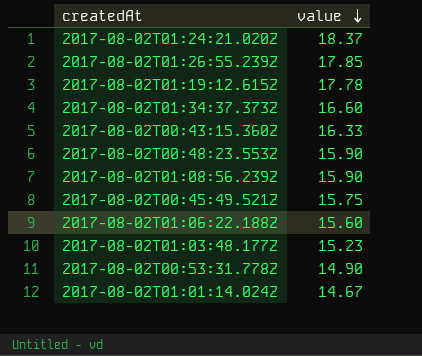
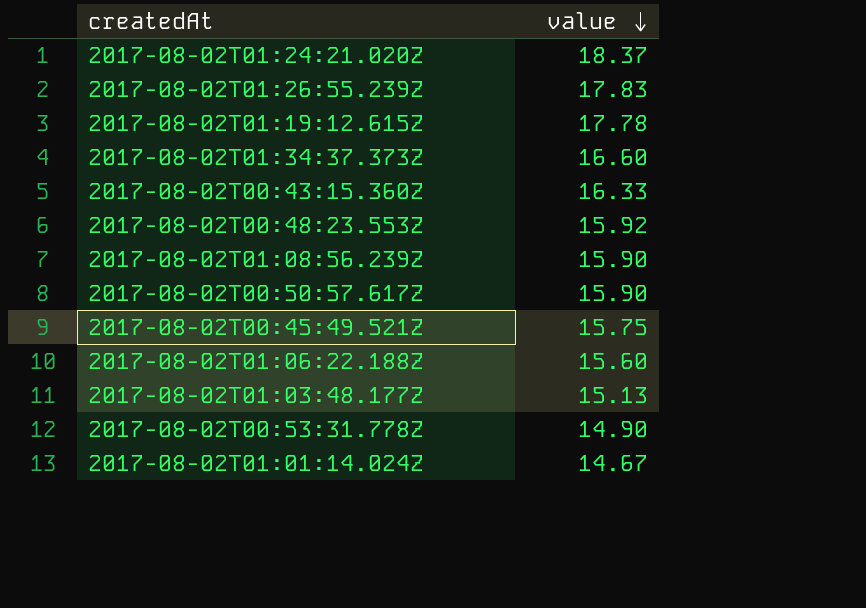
2017-08-02T01:26:55.239Z | value: 17.85 -> 17.83
2017-08-02T00:48:23.553Z | value: 15.90 -> 15.92
row 2017-08-02T00:50:57.617Z: none -> 15.90
2017-08-02T01:03:48.177Z | value: 15.23 -> 15.13

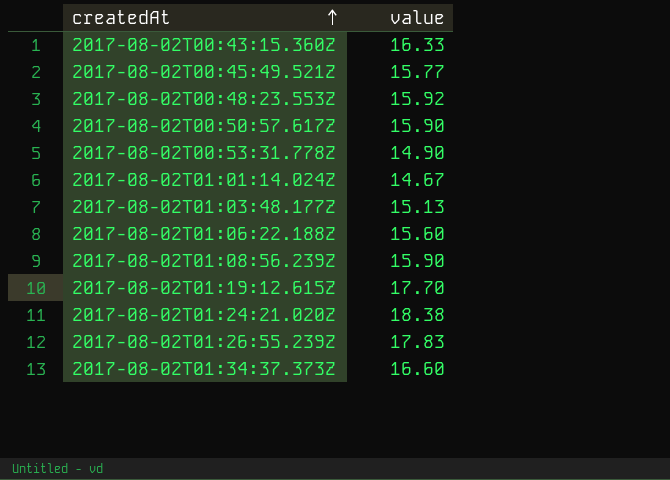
row order: value descending -> createdAt ascending
2017-08-02T00:45:49.521Z | value: 15.75 -> 15.77
2017-08-02T01:19:12.615Z | value: 17.78 -> 17.70
2017-08-02T01:24:21.020Z | value: 18.37 -> 18.38

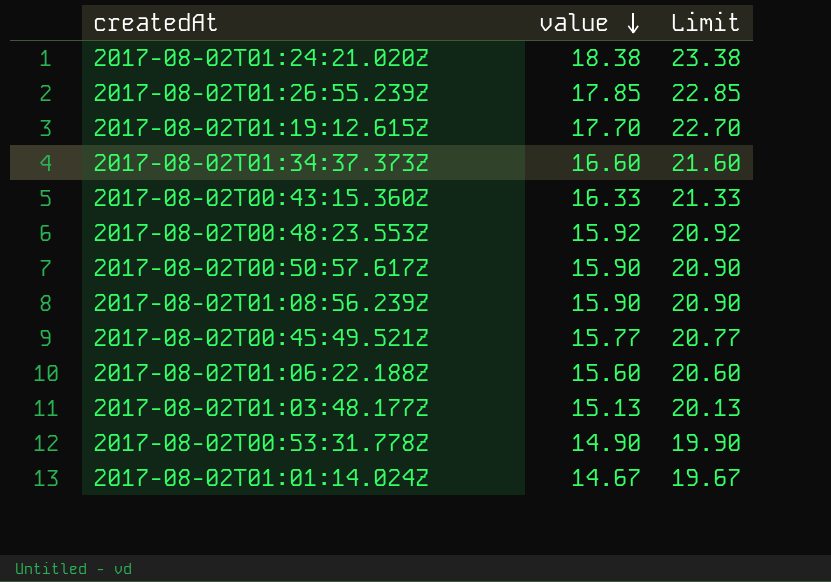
row order: createdAt ascending -> value descending
column Limit | formula: none -> [value] + 5
2017-08-02T01:26:55.239Z | value: 17.83 -> 17.85

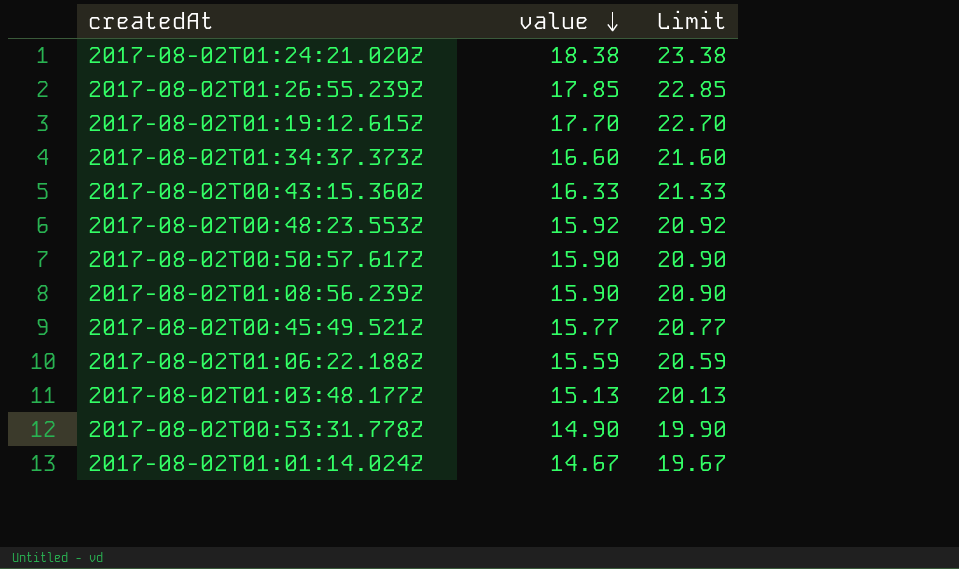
2017-08-02T01:06:22.188Z | value: 15.60 -> 15.59
2017-08-02T01:06:22.188Z | Limit: 20.60 -> 20.59

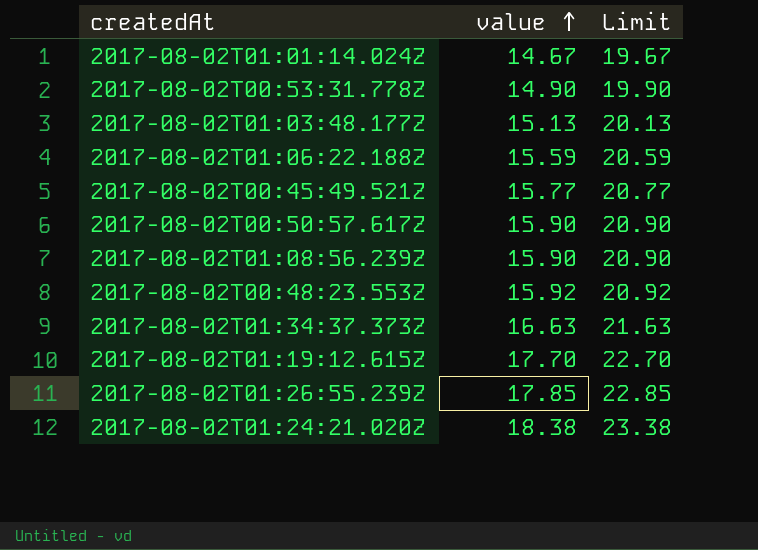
row order: value descending -> value ascending
row 2017-08-02T00:43:15.360Z: 16.33 | 21.33 -> none
2017-08-02T01:34:37.373Z | value: 16.60 -> 16.63
2017-08-02T01:34:37.373Z | Limit: 21.60 -> 21.63

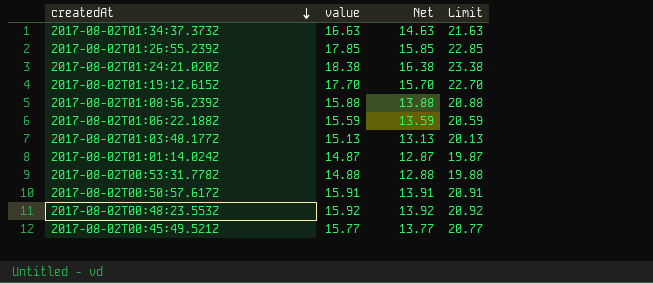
row order: value ascending -> createdAt descending
column Net | formula: none -> [value] - 2
2017-08-02T01:08:56.239Z | value: 15.90 -> 15.88
2017-08-02T01:08:56.239Z | Limit: 20.90 -> 20.88
2017-08-02T01:01:14.024Z | value: 14.67 -> 14.87
2017-08-02T01:01:14.024Z | Limit: 19.67 -> 19.87
2017-08-02T00:53:31.778Z | value: 14.90 -> 14.88
2017-08-02T00:53:31.778Z | Limit: 19.90 -> 19.88
2017-08-02T00:50:57.617Z | value: 15.90 -> 15.91
2017-08-02T00:50:57.617Z | Limit: 20.90 -> 20.91

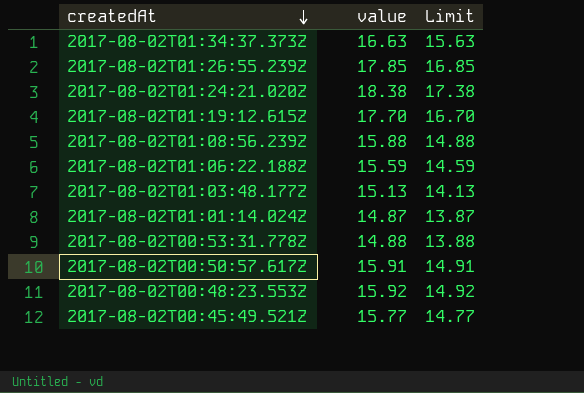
column Net | formula: [value] - 2 -> none
column Limit | formula: [value] + 5 -> [value] - 1

